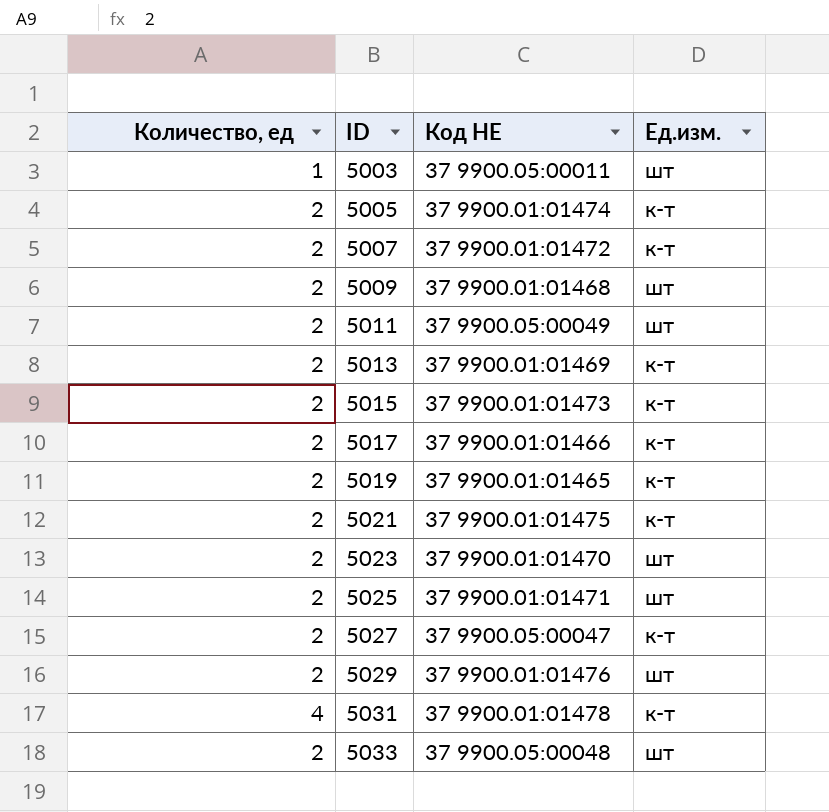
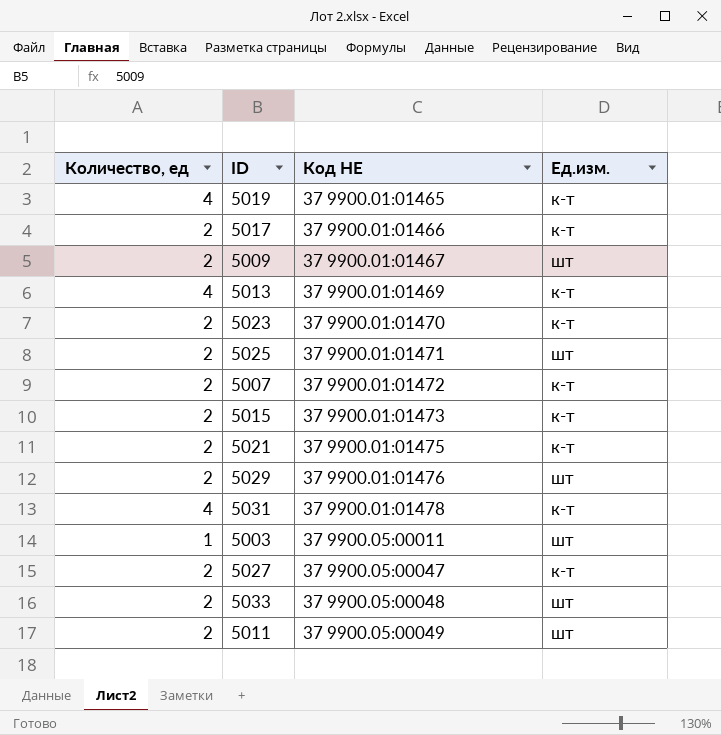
row order: ID ascending -> Код НЕ ascending
row 5005: 2 | 37 9900.01:01474 | к-т -> none
5019 | Количество, ед: 2 -> 4
5009 | Код НЕ: 37 9900.01:01468 -> 37 9900.01:01467
5013 | Количество, ед: 2 -> 4
5023 | Ед.изм.: шт -> к-т

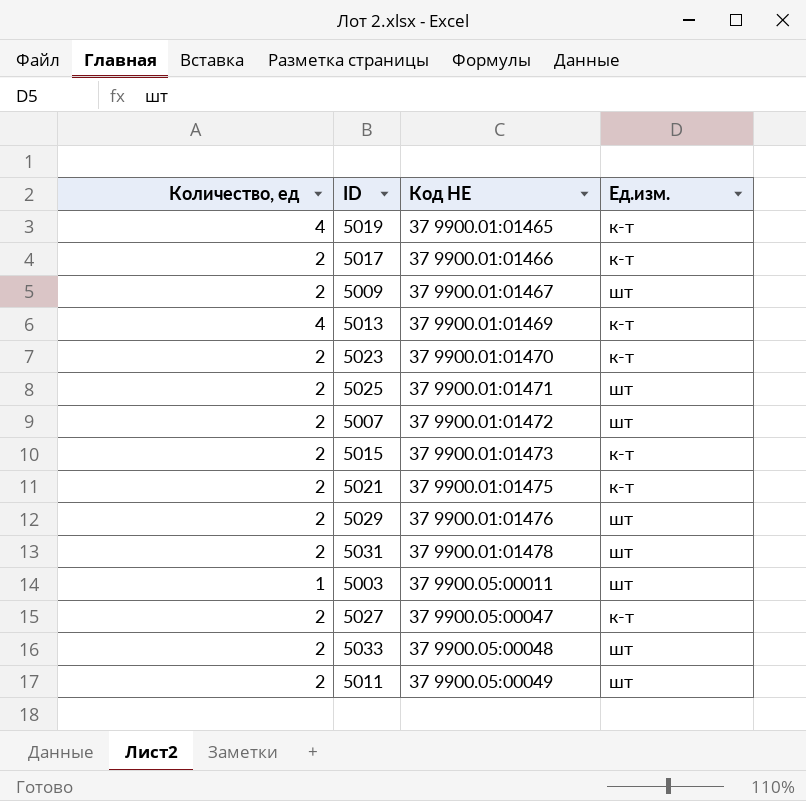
5007 | Ед.изм.: к-т -> шт
5031 | Количество, ед: 4 -> 2
5031 | Ед.изм.: к-т -> шт

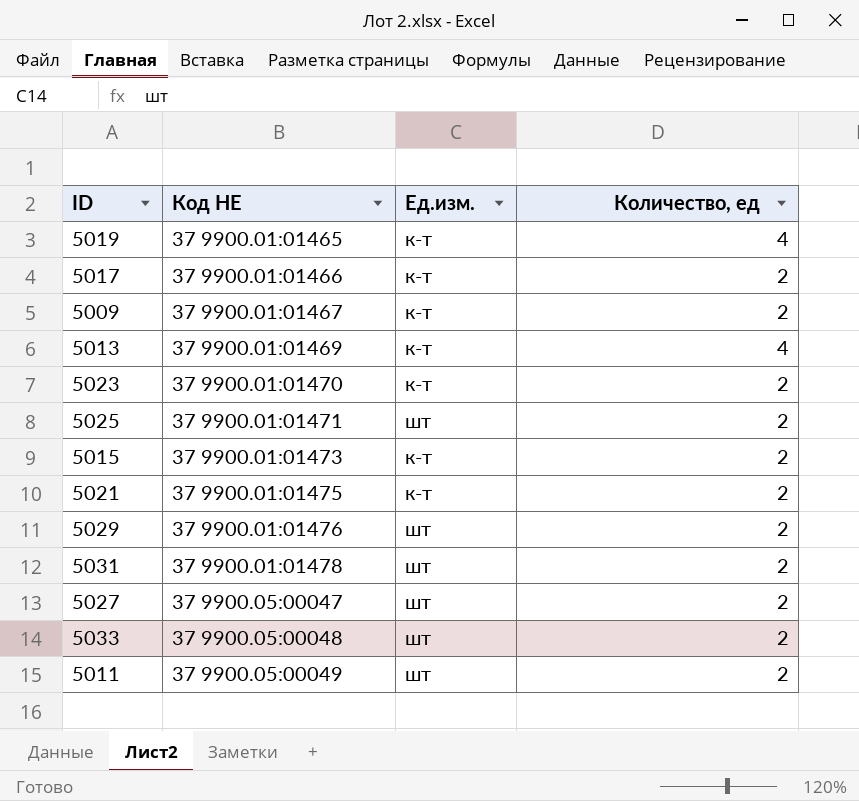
column Количество, ед | position: 1 -> 4
row 5007: 2 | 37 9900.01:01472 | шт -> none
row 5003: 1 | 37 9900.05:00011 | шт -> none
5009 | Ед.изм.: шт -> к-т
5027 | Ед.изм.: к-т -> шт

